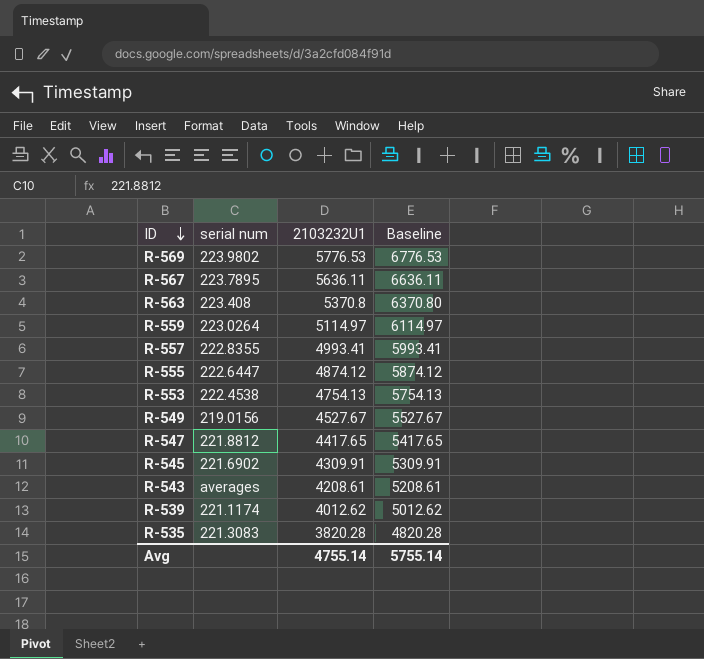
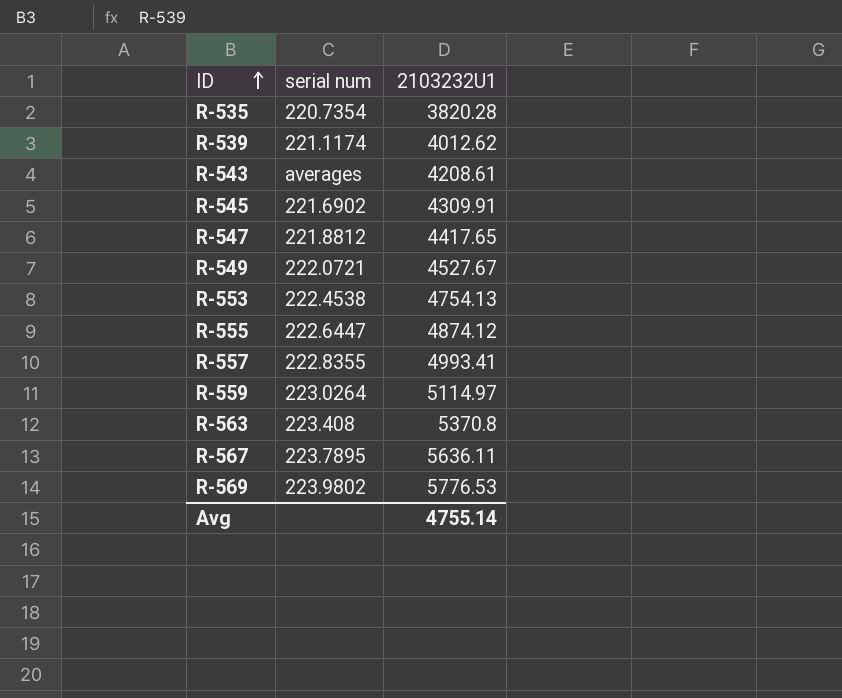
row order: ID descending -> ID ascending
column Baseline | formula: [2103232U1] + 1000 -> none
R-535 | serial num: 221.3083 -> 220.7354
R-549 | serial num: 219.0156 -> 222.0721

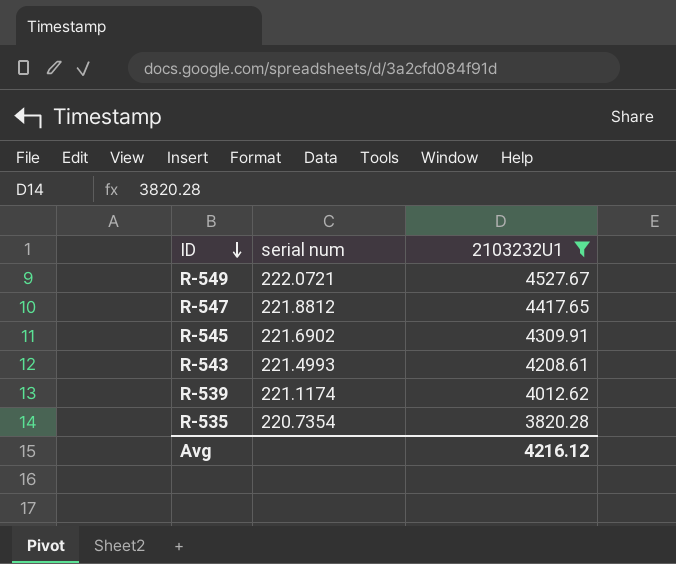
filter: none -> 2103232U1 <= 4527.67
row order: ID ascending -> ID descending
R-543 | serial num: averages -> 221.4993
Avg | 2103232U1: 4755.14 -> 4216.12

